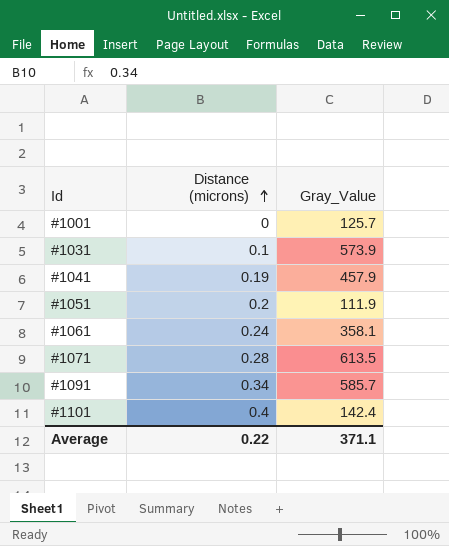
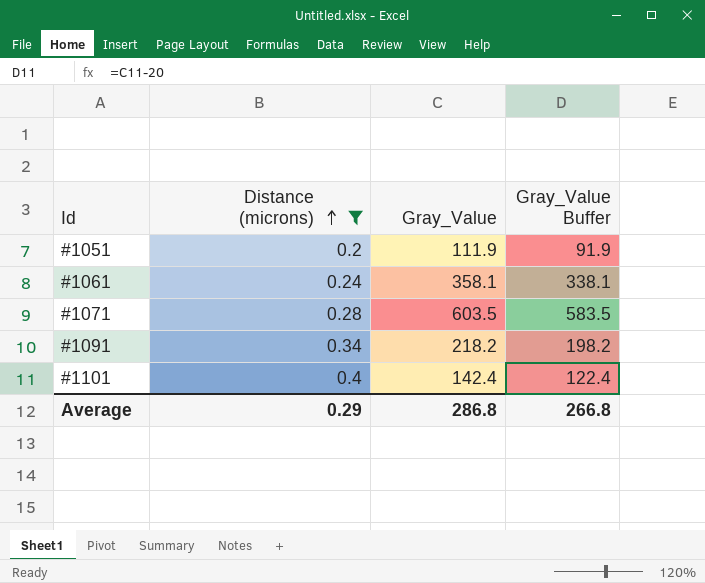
filter: none -> Distance (microns) >= 0.2
column Gray_Value Buffer | formula: none -> [Gray_Value] - 20
#1071 | Gray_Value: 613.5 -> 603.5
#1091 | Gray_Value: 585.7 -> 218.2
Average | Distance (microns): 0.22 -> 0.29
Average | Gray_Value: 371.1 -> 286.8

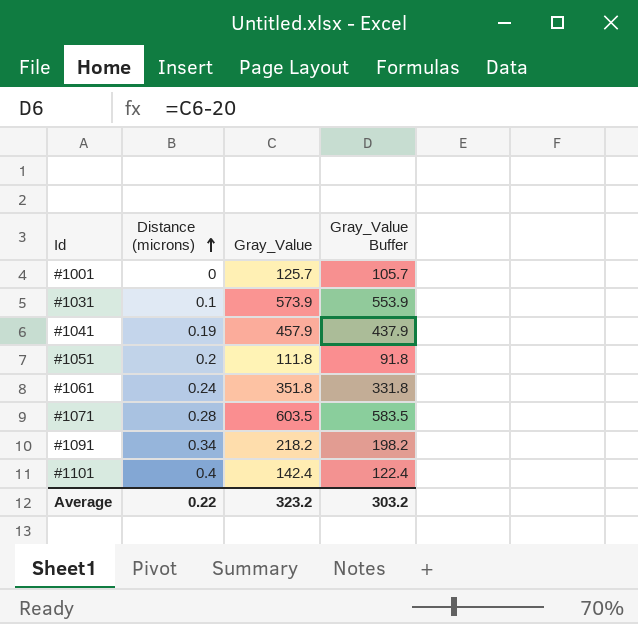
filter: Distance (microns) >= 0.2 -> none
#1051 | Gray_Value: 111.9 -> 111.8
#1051 | Gray_Value Buffer: 91.9 -> 91.8
#1061 | Gray_Value: 358.1 -> 351.8
#1061 | Gray_Value Buffer: 338.1 -> 331.8
Average | Distance (microns): 0.29 -> 0.22
Average | Gray_Value: 286.8 -> 323.2
Average | Gray_Value Buffer: 266.8 -> 303.2

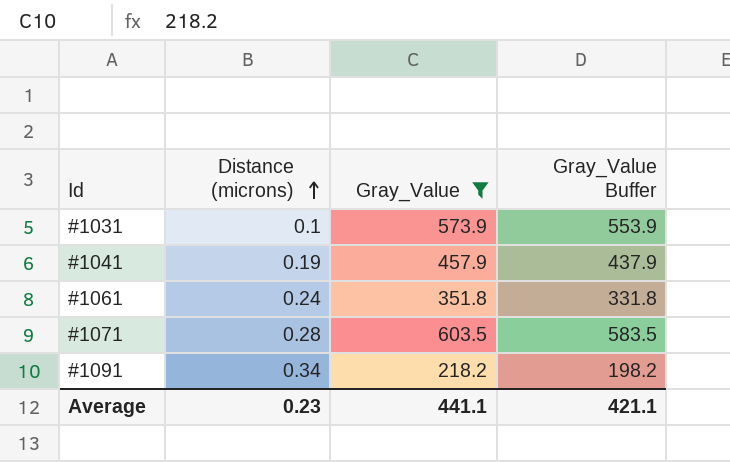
filter: none -> Gray_Value >= 218.2
Average | Distance (microns): 0.22 -> 0.23
Average | Gray_Value: 323.2 -> 441.1
Average | Gray_Value Buffer: 303.2 -> 421.1

